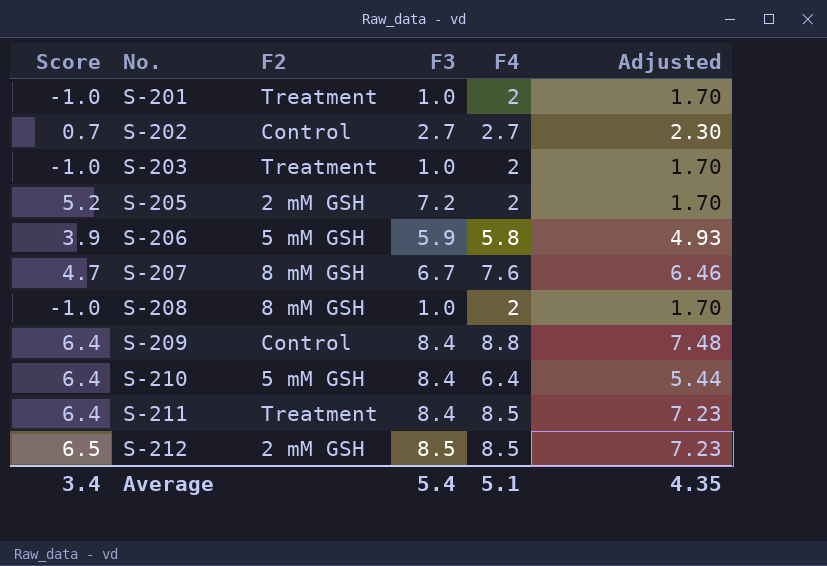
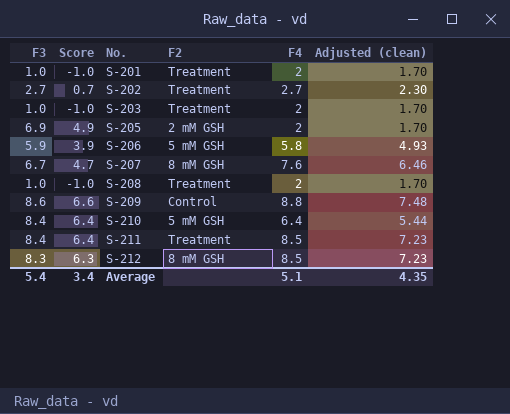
column F3 | position: 4 -> 1
column name: Adjusted -> Adjusted (clean)
S-202 | F2: Control -> Treatment
S-205 | F3: 7.2 -> 6.9
S-205 | Score: 5.2 -> 4.9
S-208 | F2: 8 mM GSH -> Treatment
S-209 | F3: 8.4 -> 8.6
S-209 | Score: 6.4 -> 6.6
S-212 | F3: 8.5 -> 8.3
S-212 | Score: 6.5 -> 6.3
S-212 | F2: 2 mM GSH -> 8 mM GSH

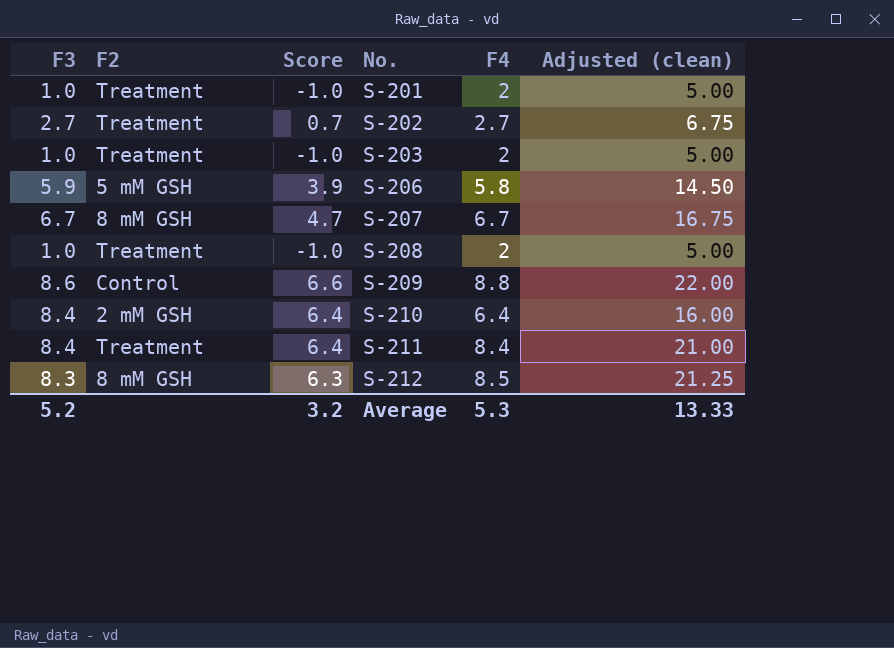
column F2 | position: 4 -> 2
column Adjusted (clean) | formula: [F4] * 0.85 -> [F4] * 2.5
row S-205: 6.9 | 4.9 | 2 mM GSH | 2 | 1.70 -> none
S-207 | F4: 7.6 -> 6.7
S-210 | F2: 5 mM GSH -> 2 mM GSH
S-211 | F4: 8.5 -> 8.4
Average | F3: 5.4 -> 5.2
Average | Score: 3.4 -> 3.2
Average | F4: 5.1 -> 5.3
Average | Adjusted (clean): 4.35 -> 13.33

